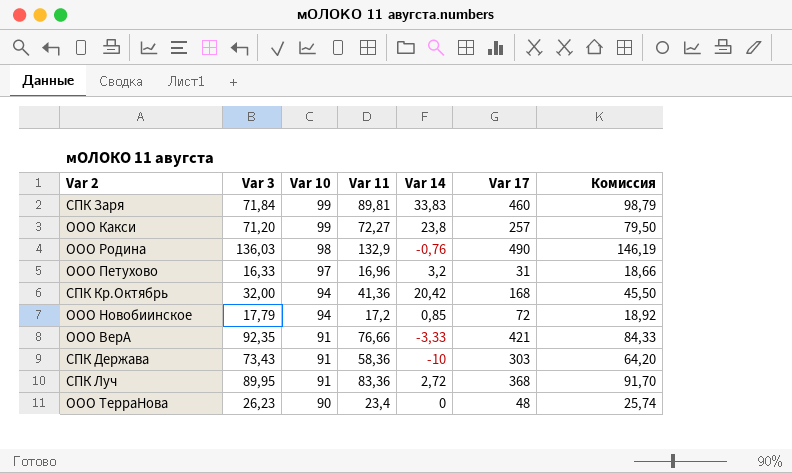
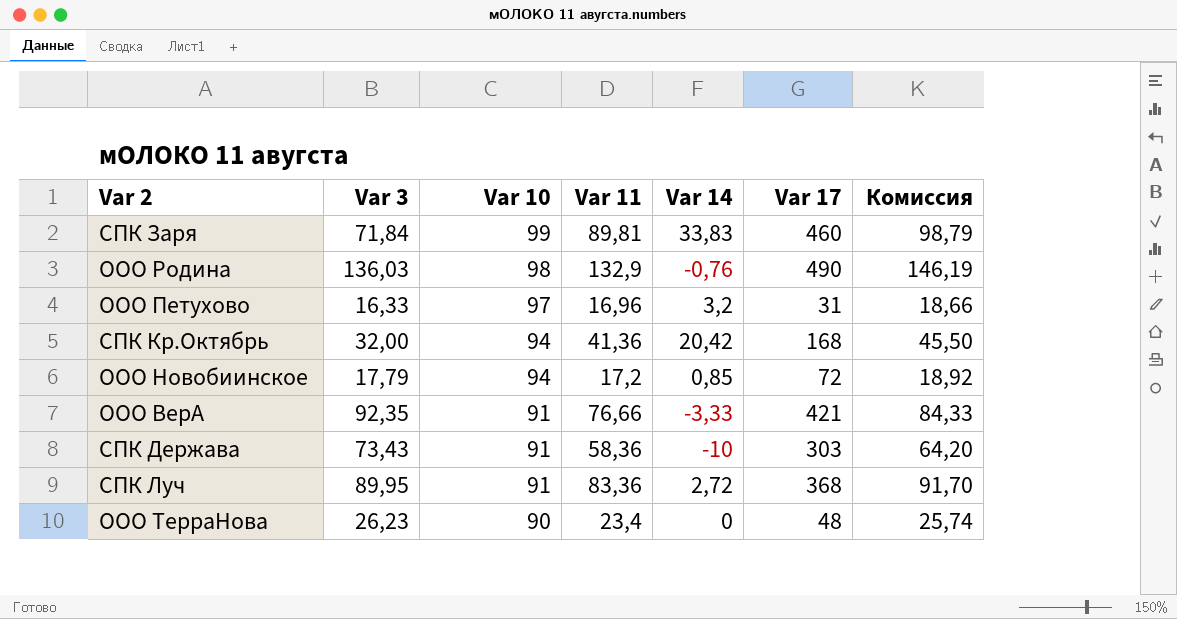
row ООО Какси: 71,20 | 99 | 72,27 | 23,8 | 257 | 79,50 -> none

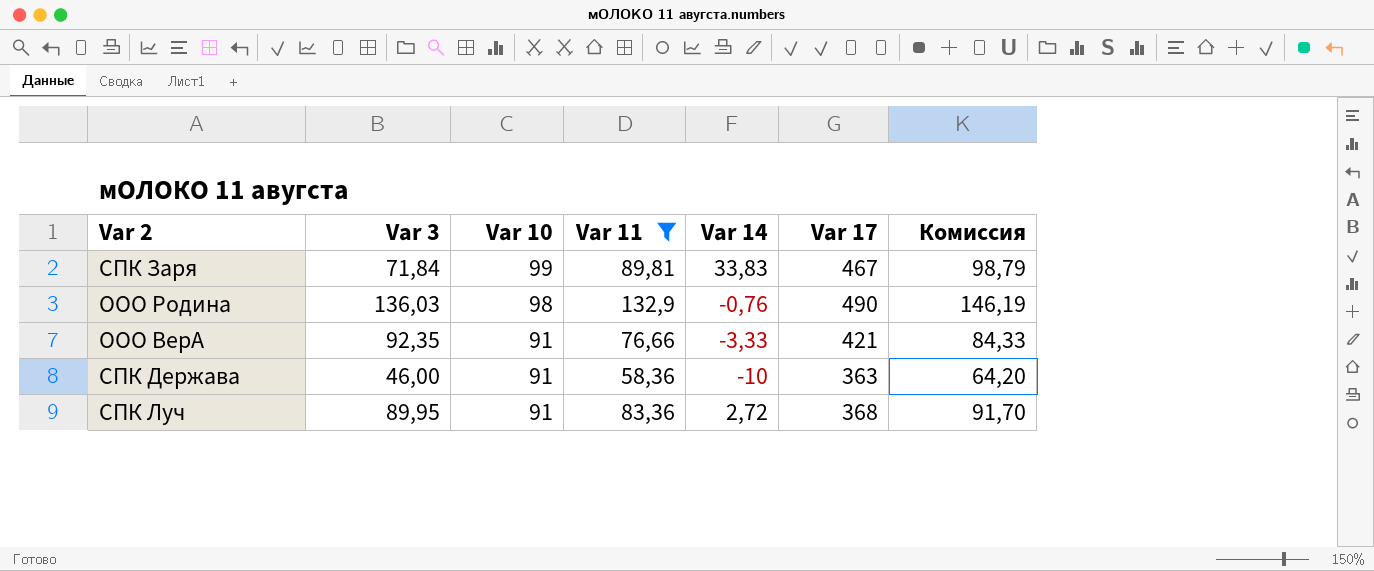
filter: none -> Var 11 >= 58,36
СПК Заря | Var 17: 460 -> 467
СПК Держава | Var 3: 73,43 -> 46,00
СПК Держава | Var 17: 303 -> 363

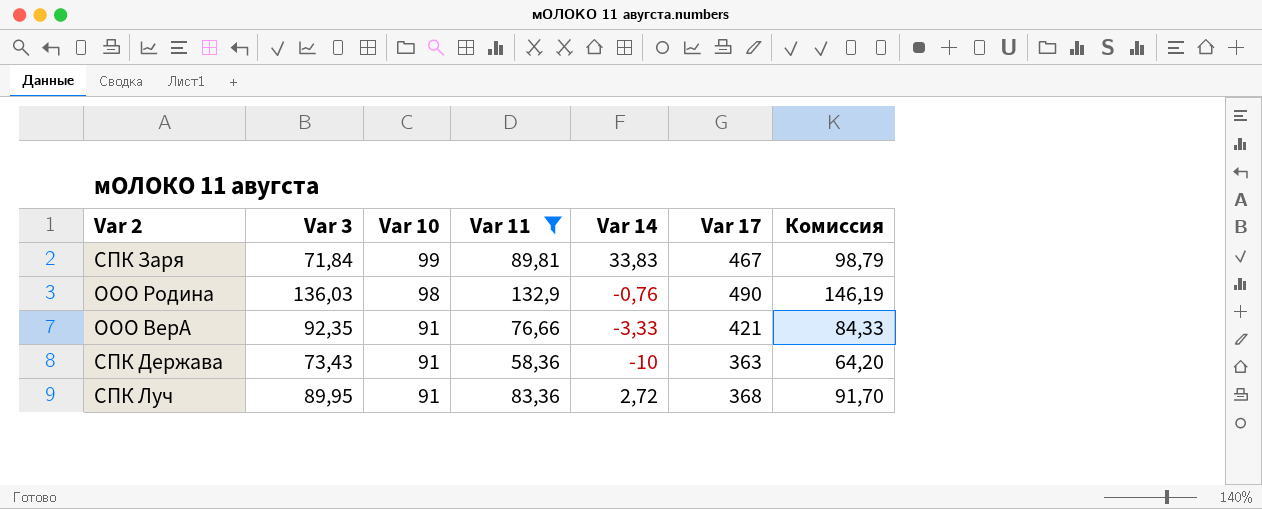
СПК Держава | Var 3: 46,00 -> 73,43

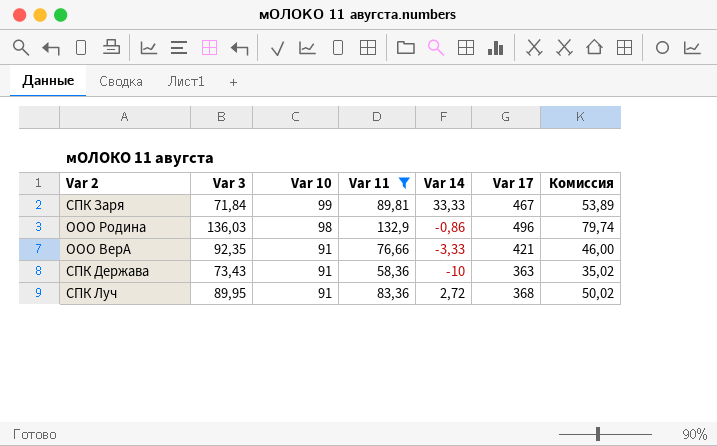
column Комиссия | formula: [Var 11] * 1,1 -> [Var 11] * 0,6
СПК Заря | Var 14: 33,83 -> 33,33
ООО Родина | Var 14: -0,76 -> -0,86
ООО Родина | Var 17: 490 -> 496

